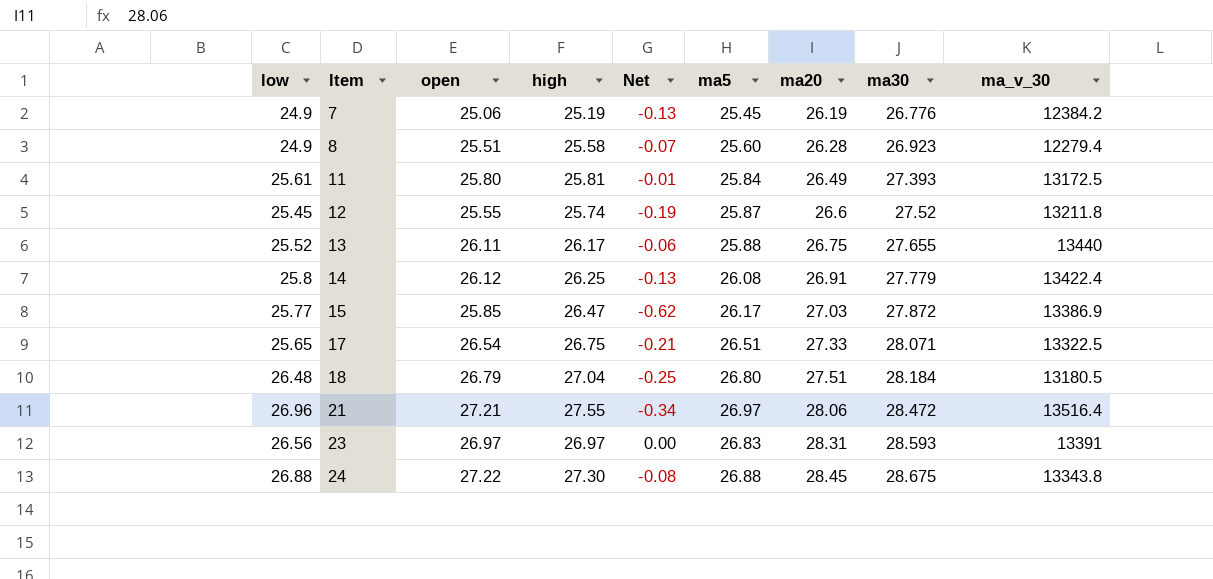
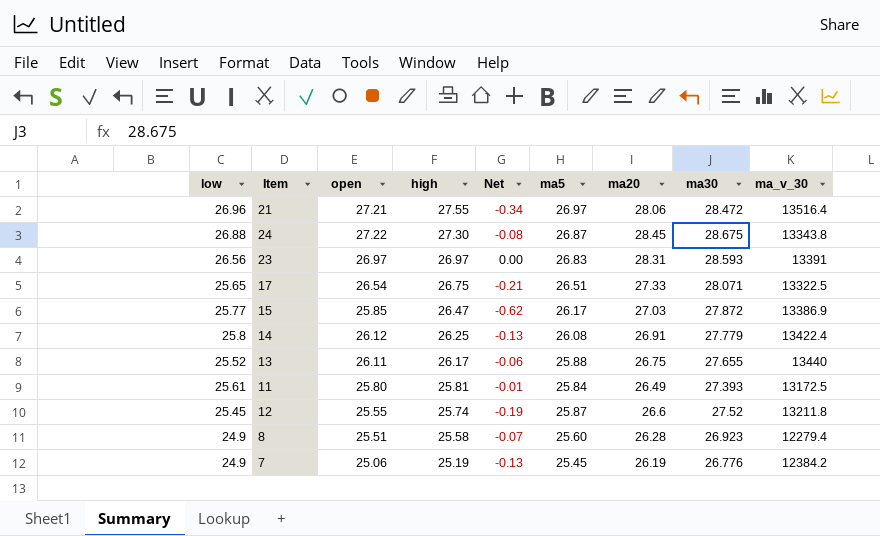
row order: Item ascending -> high descending
row 18: 26.48 | 26.79 | 27.04 | -0.25 | 26.80 | 27.51 | 28.184 | 13180.5 -> none
24 | ma5: 26.88 -> 26.87

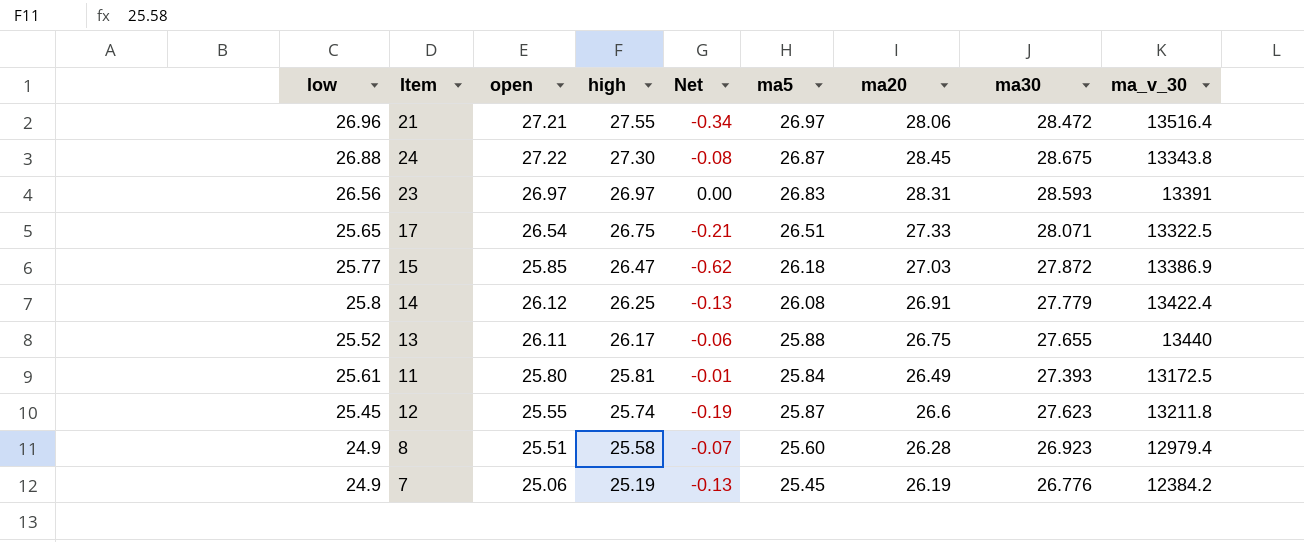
15 | ma5: 26.17 -> 26.18
12 | ma30: 27.52 -> 27.623
8 | ma_v_30: 12279.4 -> 12979.4

